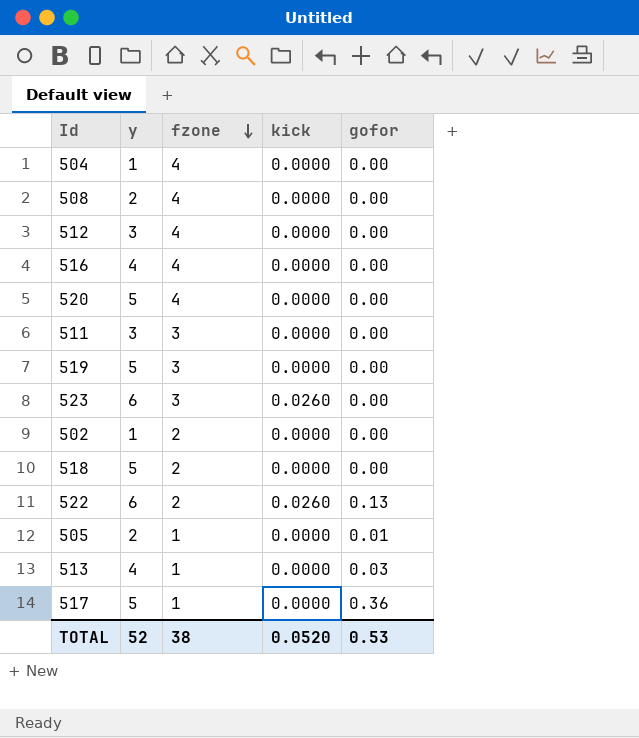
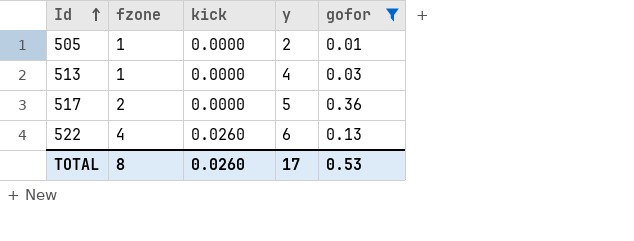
filter: none -> gofor != 0.00
row order: fzone descending -> Id ascending
column y | position: 2 -> 4
517 | fzone: 1 -> 2
522 | fzone: 2 -> 4
TOTAL | fzone: 38 -> 8
TOTAL | kick: 0.0520 -> 0.0260
TOTAL | y: 52 -> 17

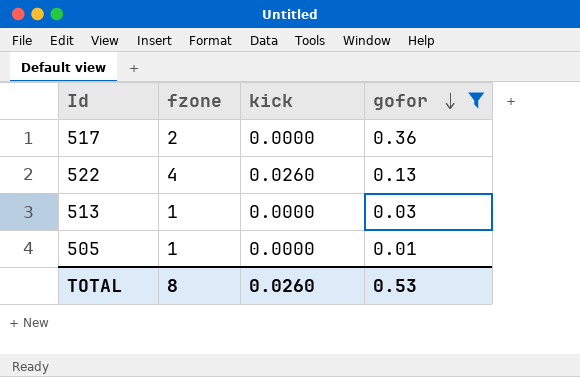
row order: Id ascending -> gofor descending
column y | position: 4 -> none

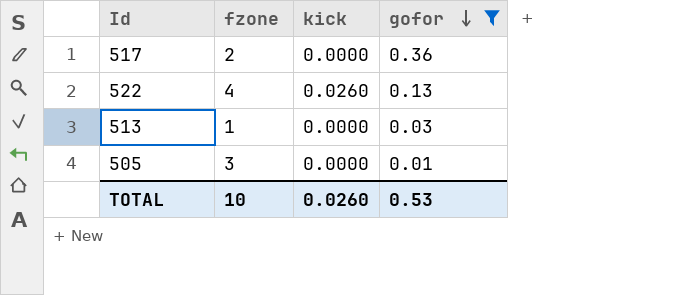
505 | fzone: 1 -> 3
TOTAL | fzone: 8 -> 10

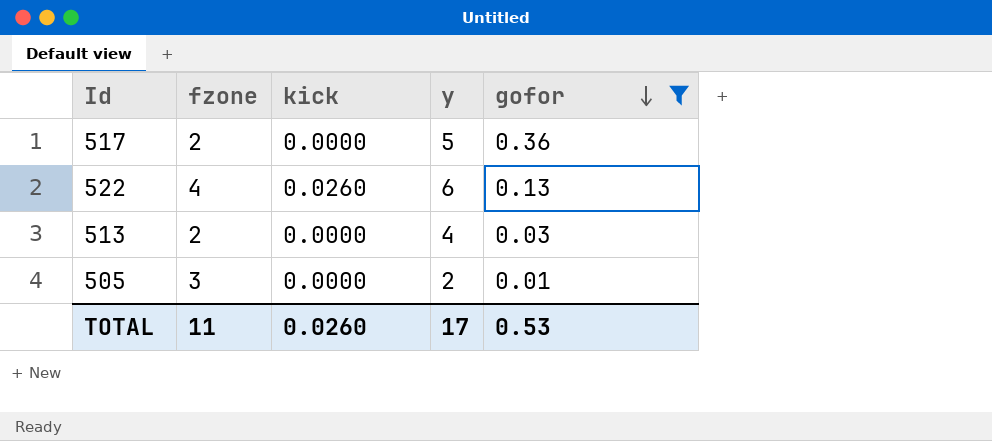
column y | position: none -> 4
513 | fzone: 1 -> 2
TOTAL | fzone: 10 -> 11

